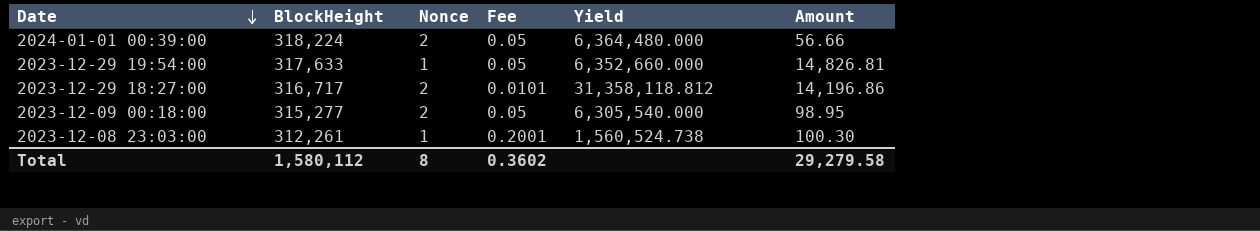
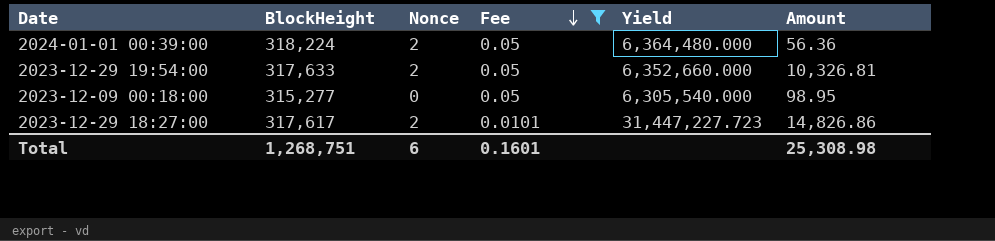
filter: none -> Fee != 0.2001
row order: Date descending -> Fee descending
2024-01-01 00:39:00 | Amount: 56.66 -> 56.36
2023-12-29 19:54:00 | Nonce: 1 -> 2
2023-12-29 19:54:00 | Amount: 14,826.81 -> 10,326.81
2023-12-09 00:18:00 | Nonce: 2 -> 0
2023-12-29 18:27:00 | BlockHeight: 316,717 -> 317,617
2023-12-29 18:27:00 | Yield: 31,358,118.812 -> 31,447,227.723
2023-12-29 18:27:00 | Amount: 14,196.86 -> 14,826.86
Total | BlockHeight: 1,580,112 -> 1,268,751
Total | Nonce: 8 -> 6
Total | Fee: 0.3602 -> 0.1601
Total | Amount: 29,279.58 -> 25,308.98

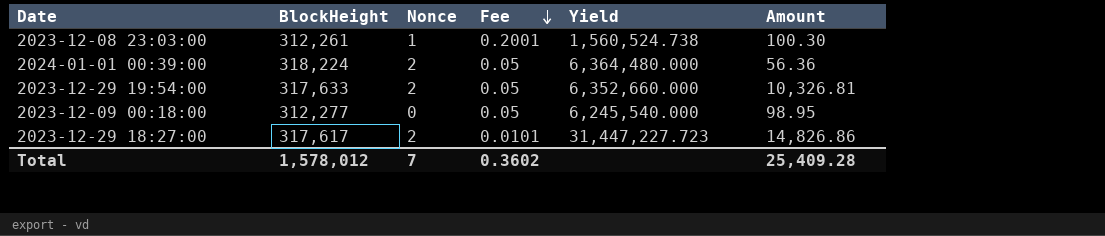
filter: Fee != 0.2001 -> none
2023-12-09 00:18:00 | BlockHeight: 315,277 -> 312,277
2023-12-09 00:18:00 | Yield: 6,305,540.000 -> 6,245,540.000
Total | BlockHeight: 1,268,751 -> 1,578,012
Total | Nonce: 6 -> 7
Total | Fee: 0.1601 -> 0.3602
Total | Amount: 25,308.98 -> 25,409.28

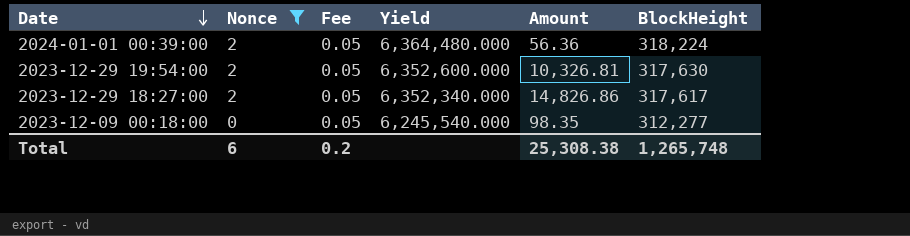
filter: none -> Nonce != 1
row order: Fee descending -> Date descending
column BlockHeight | position: 2 -> 6
2023-12-29 19:54:00 | Yield: 6,352,660.000 -> 6,352,600.000
2023-12-29 19:54:00 | BlockHeight: 317,633 -> 317,630
2023-12-29 18:27:00 | Fee: 0.0101 -> 0.05
2023-12-29 18:27:00 | Yield: 31,447,227.723 -> 6,352,340.000
2023-12-09 00:18:00 | Amount: 98.95 -> 98.35
Total | Nonce: 7 -> 6
Total | Fee: 0.3602 -> 0.2
Total | Amount: 25,409.28 -> 25,308.38
Total | BlockHeight: 1,578,012 -> 1,265,748

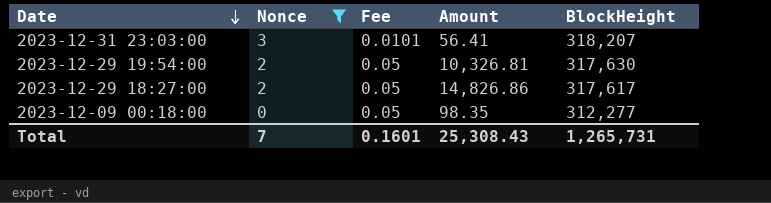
column Yield | formula: [BlockHeight] / [Fee] -> none
row 2024-01-01 00:39:00: 2 | 0.05 | 6,364,480.000 | 56.36 | 318,224 -> none
row 2023-12-31 23:03:00: none -> 3 | 0.0101 | 56.41 | 318,207
Total | Nonce: 6 -> 7
Total | Fee: 0.2 -> 0.1601
Total | Amount: 25,308.38 -> 25,308.43
Total | BlockHeight: 1,265,748 -> 1,265,731

